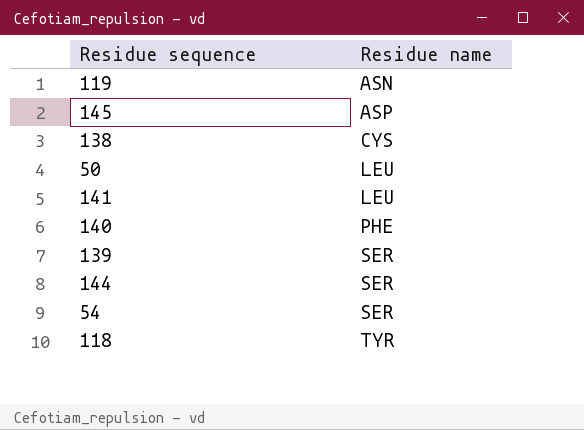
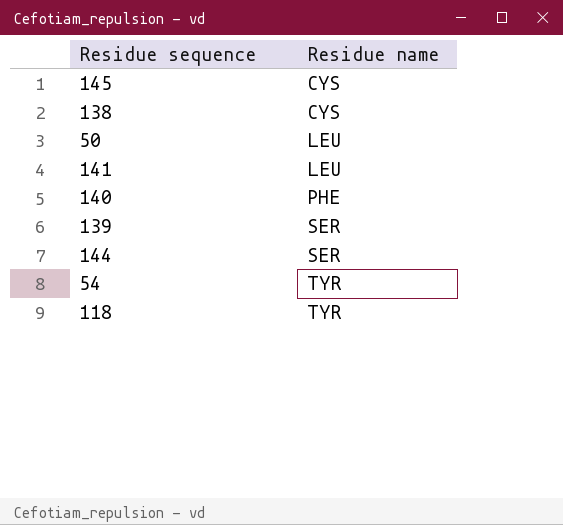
row 119: ASN -> none
145 | Residue name: ASP -> CYS
54 | Residue name: SER -> TYR

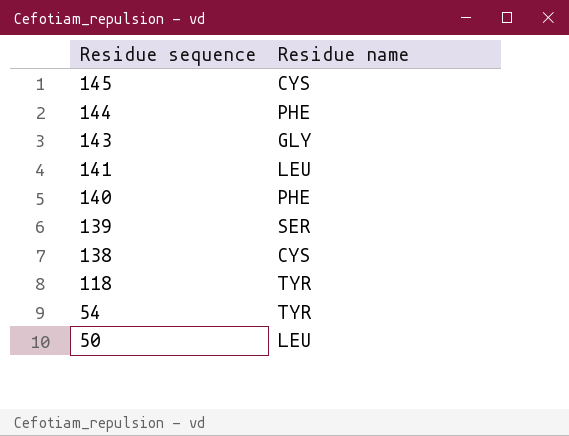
row order: Residue name ascending -> Residue sequence descending
144 | Residue name: SER -> PHE
row 143: none -> GLY

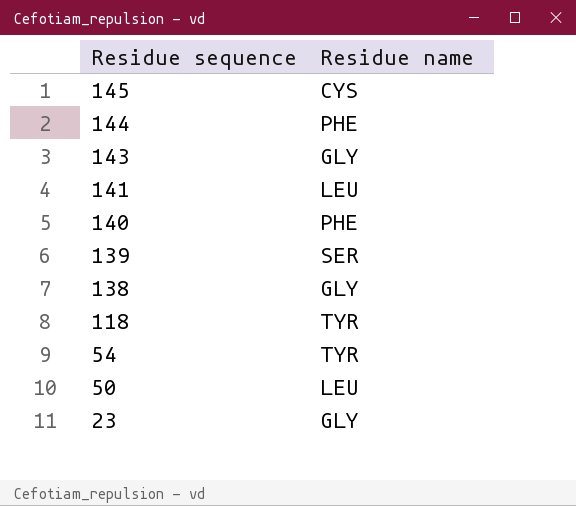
138 | Residue name: CYS -> GLY
row 23: none -> GLY

